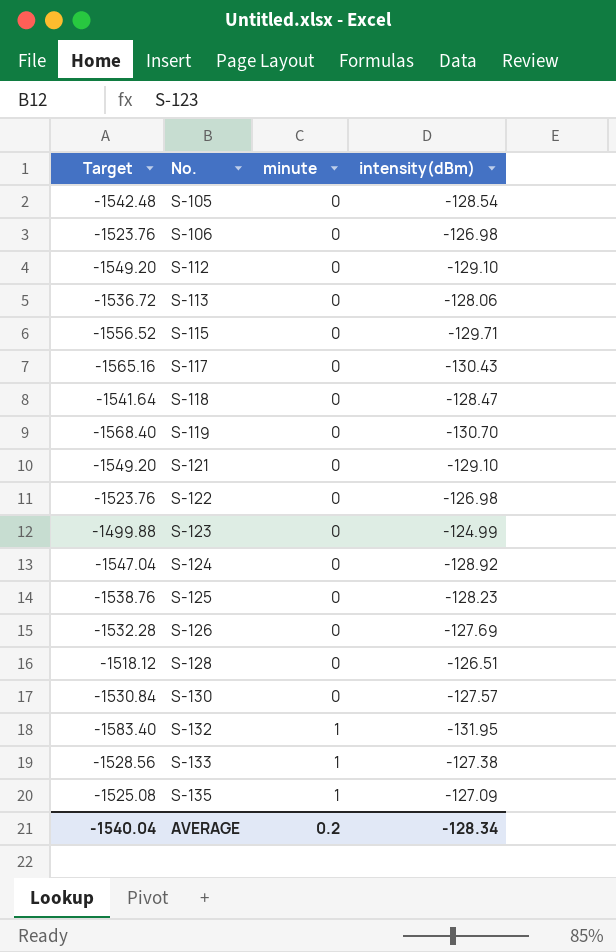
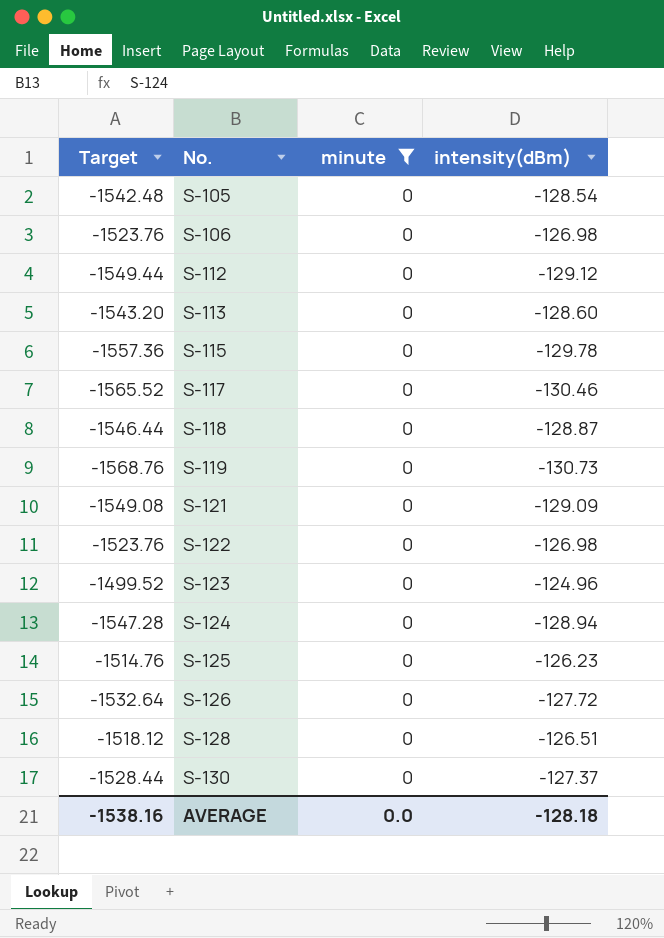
filter: none -> minute = 0
S-112 | Target: -1549.20 -> -1549.44
S-112 | intensity(dBm): -129.10 -> -129.12
S-113 | Target: -1536.72 -> -1543.20
S-113 | intensity(dBm): -128.06 -> -128.60
S-115 | Target: -1556.52 -> -1557.36
S-115 | intensity(dBm): -129.71 -> -129.78
S-117 | Target: -1565.16 -> -1565.52
S-117 | intensity(dBm): -130.43 -> -130.46
S-118 | Target: -1541.64 -> -1546.44
S-118 | intensity(dBm): -128.47 -> -128.87
S-119 | Target: -1568.40 -> -1568.76
S-119 | intensity(dBm): -130.70 -> -130.73
S-121 | Target: -1549.20 -> -1549.08
S-121 | intensity(dBm): -129.10 -> -129.09
S-123 | Target: -1499.88 -> -1499.52
S-123 | intensity(dBm): -124.99 -> -124.96
S-124 | Target: -1547.04 -> -1547.28
S-124 | intensity(dBm): -128.92 -> -128.94
S-125 | Target: -1538.76 -> -1514.76
S-125 | intensity(dBm): -128.23 -> -126.23
S-126 | Target: -1532.28 -> -1532.64
S-126 | intensity(dBm): -127.69 -> -127.72
S-130 | Target: -1530.84 -> -1528.44
S-130 | intensity(dBm): -127.57 -> -127.37
AVERAGE | Target: -1540.04 -> -1538.16
AVERAGE | minute: 0.2 -> 0.0
AVERAGE | intensity(dBm): -128.34 -> -128.18

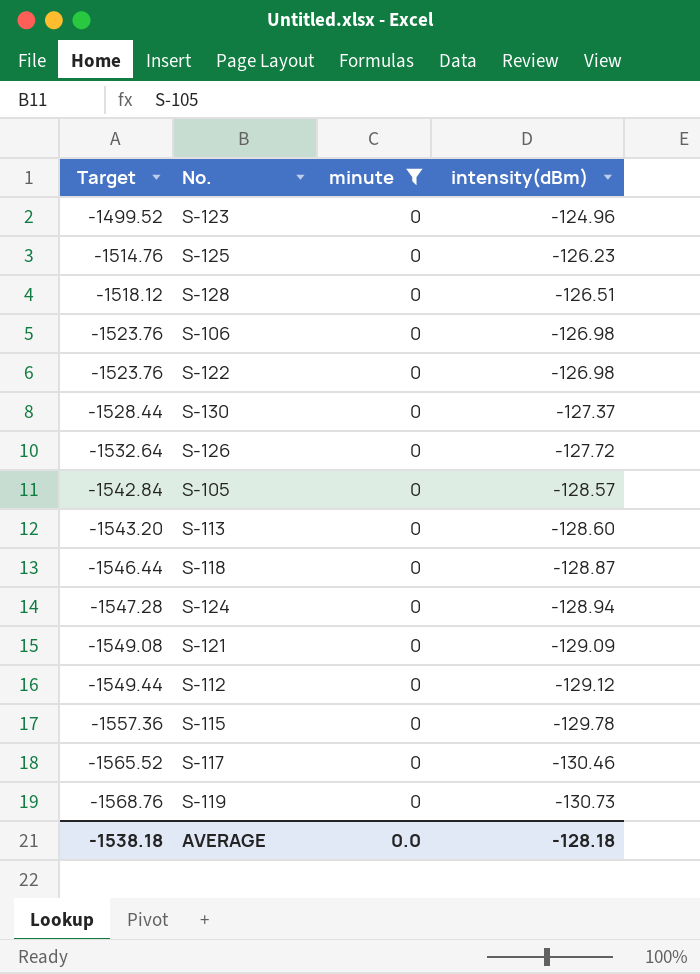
row order: No. ascending -> Target descending
S-105 | Target: -1542.48 -> -1542.84
S-105 | intensity(dBm): -128.54 -> -128.57
AVERAGE | Target: -1538.16 -> -1538.18

